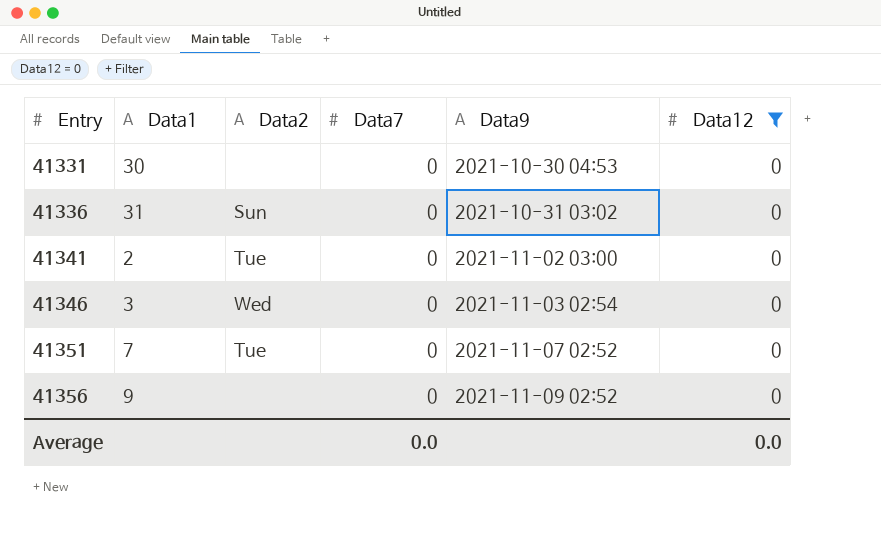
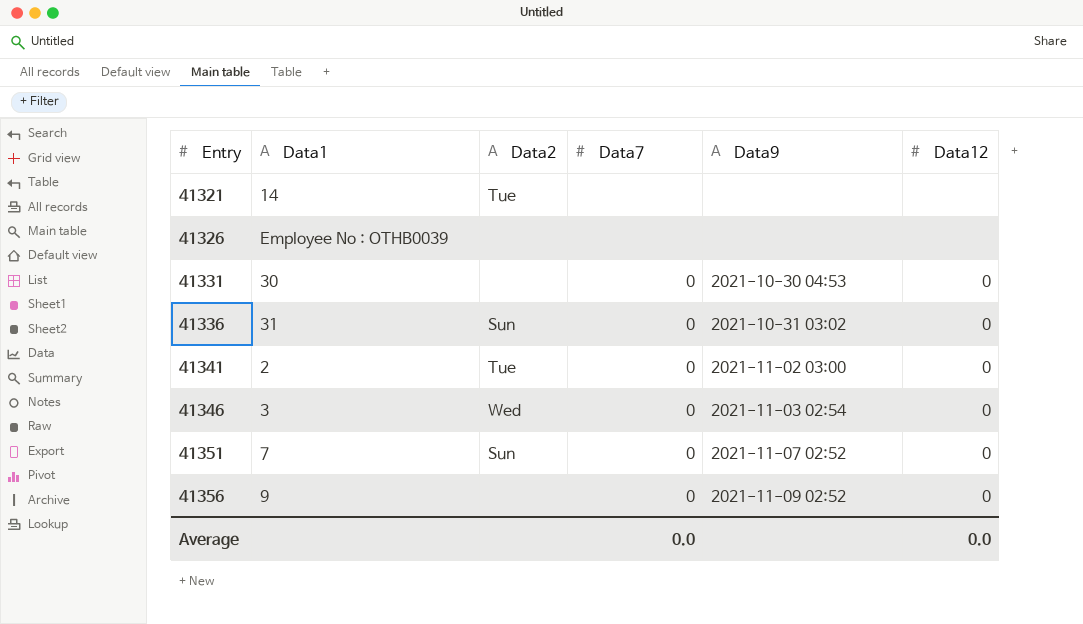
filter: Data12 = 0 -> none
41351 | Data2: Tue -> Sun

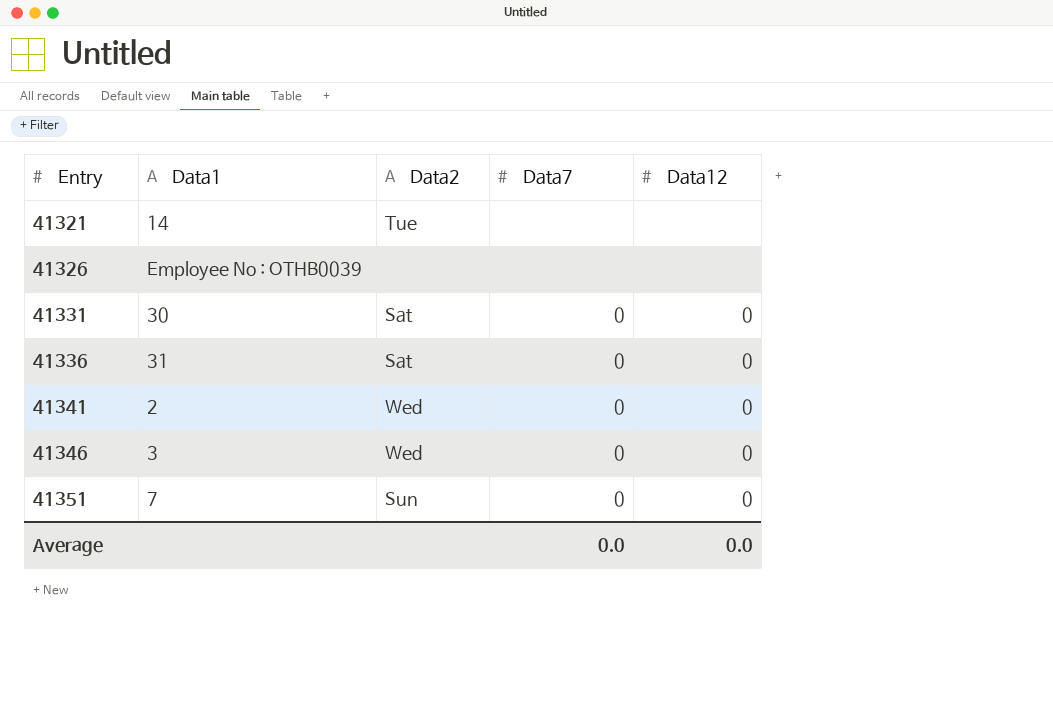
column Data9 | position: 5 -> none
row 41356: 9 | none | 0 | 2021-11-09 02:52 | 0 -> none
41331 | Data2: none -> Sat
41336 | Data2: Sun -> Sat
41341 | Data2: Tue -> Wed

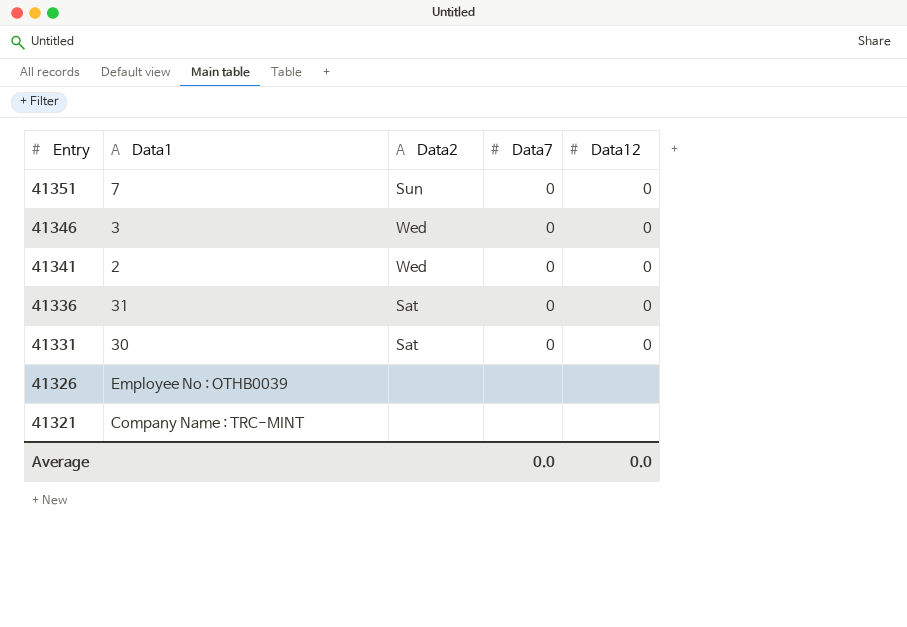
row order: Entry ascending -> Entry descending
41321 | Data1: 14 -> Company Name : TRC-MINT
41321 | Data2: Tue -> none

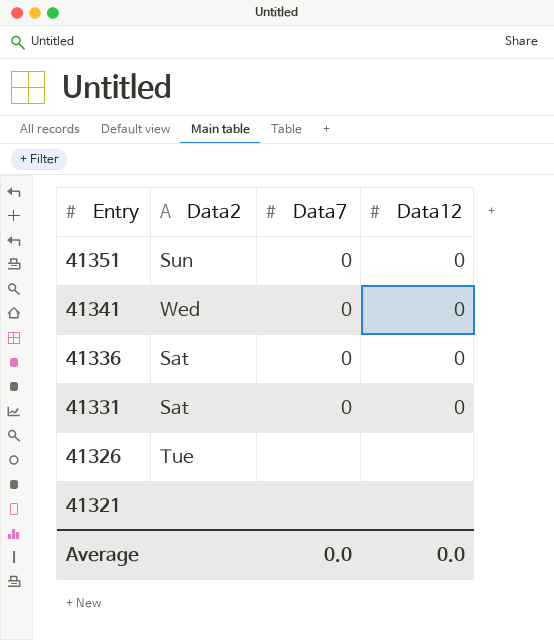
column Data1 | position: 2 -> none
row 41346: 3 | Wed | 0 | 0 -> none
41326 | Data2: none -> Tue

